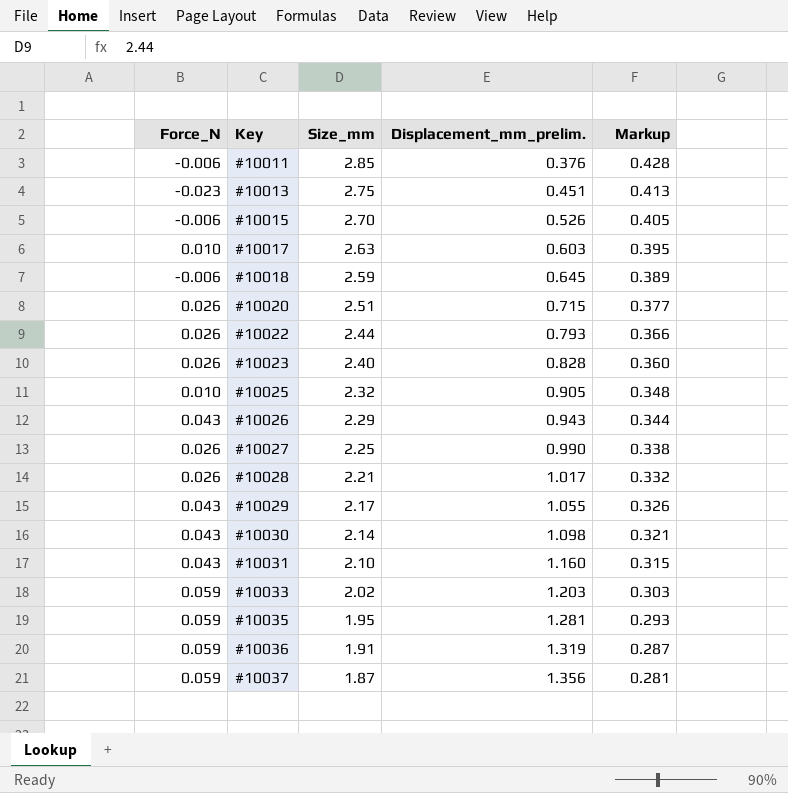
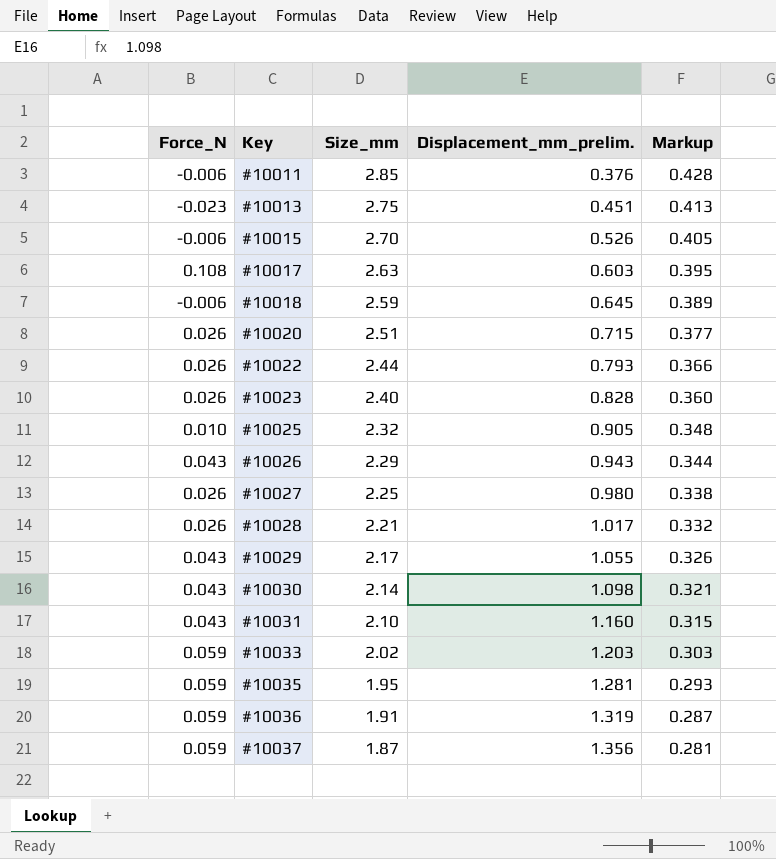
#10017 | Force_N: 0.010 -> 0.108
#10027 | Displacement_mm_prelim.: 0.990 -> 0.980

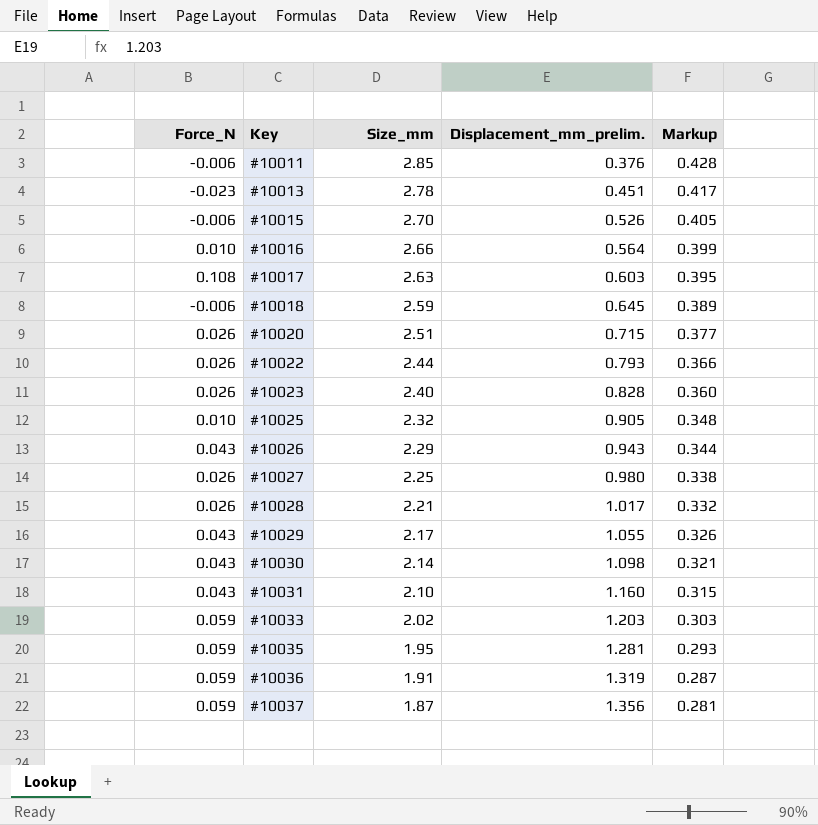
#10013 | Size_mm: 2.75 -> 2.78
#10013 | Markup: 0.413 -> 0.417
row #10016: none -> 0.010 | 2.66 | 0.564 | 0.399

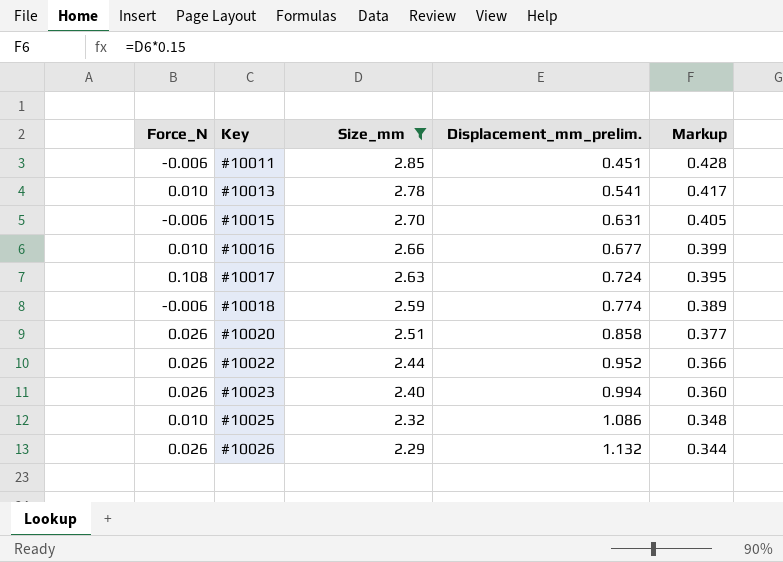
filter: none -> Size_mm >= 2.29
#10011 | Displacement_mm_prelim.: 0.376 -> 0.451
#10013 | Force_N: -0.023 -> 0.010
#10013 | Displacement_mm_prelim.: 0.451 -> 0.541
#10015 | Displacement_mm_prelim.: 0.526 -> 0.631
#10016 | Displacement_mm_prelim.: 0.564 -> 0.677
#10017 | Displacement_mm_prelim.: 0.603 -> 0.724
#10018 | Displacement_mm_prelim.: 0.645 -> 0.774
#10020 | Displacement_mm_prelim.: 0.715 -> 0.858
#10022 | Displacement_mm_prelim.: 0.793 -> 0.952
#10023 | Displacement_mm_prelim.: 0.828 -> 0.994
#10025 | Displacement_mm_prelim.: 0.905 -> 1.086
#10026 | Force_N: 0.043 -> 0.026
#10026 | Displacement_mm_prelim.: 0.943 -> 1.132

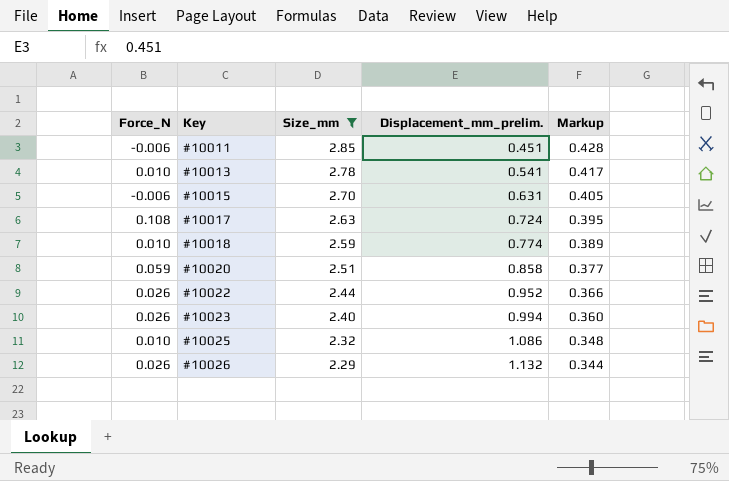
row #10016: 0.010 | 2.66 | 0.677 | 0.399 -> none
#10018 | Force_N: -0.006 -> 0.010
#10020 | Force_N: 0.026 -> 0.059

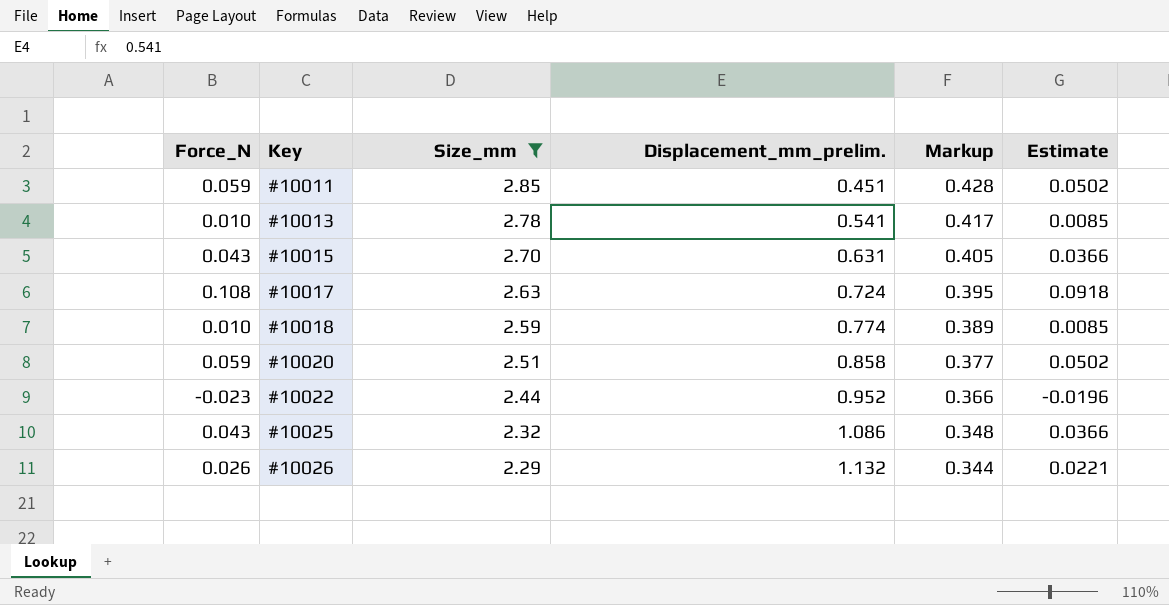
column Estimate | formula: none -> [Force_N] * 0.85
row #10023: 0.026 | 2.40 | 0.994 | 0.360 -> none
#10011 | Force_N: -0.006 -> 0.059
#10015 | Force_N: -0.006 -> 0.043
#10022 | Force_N: 0.026 -> -0.023
#10025 | Force_N: 0.010 -> 0.043

